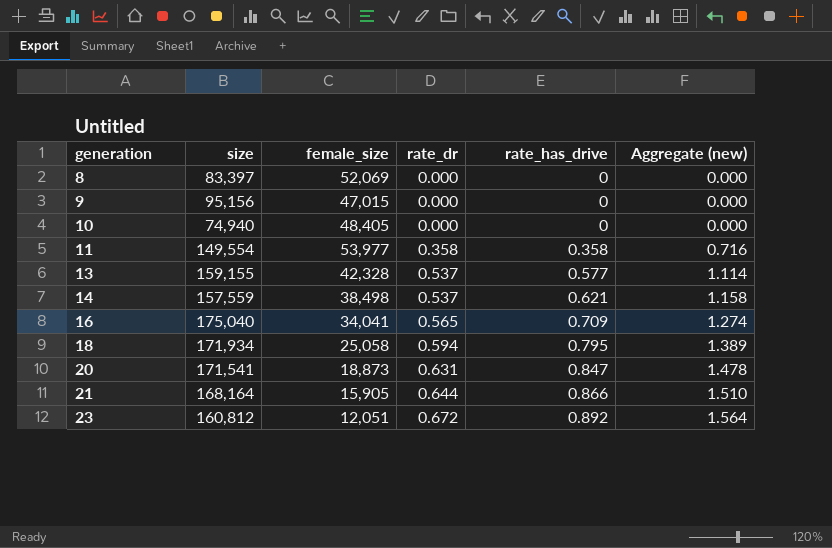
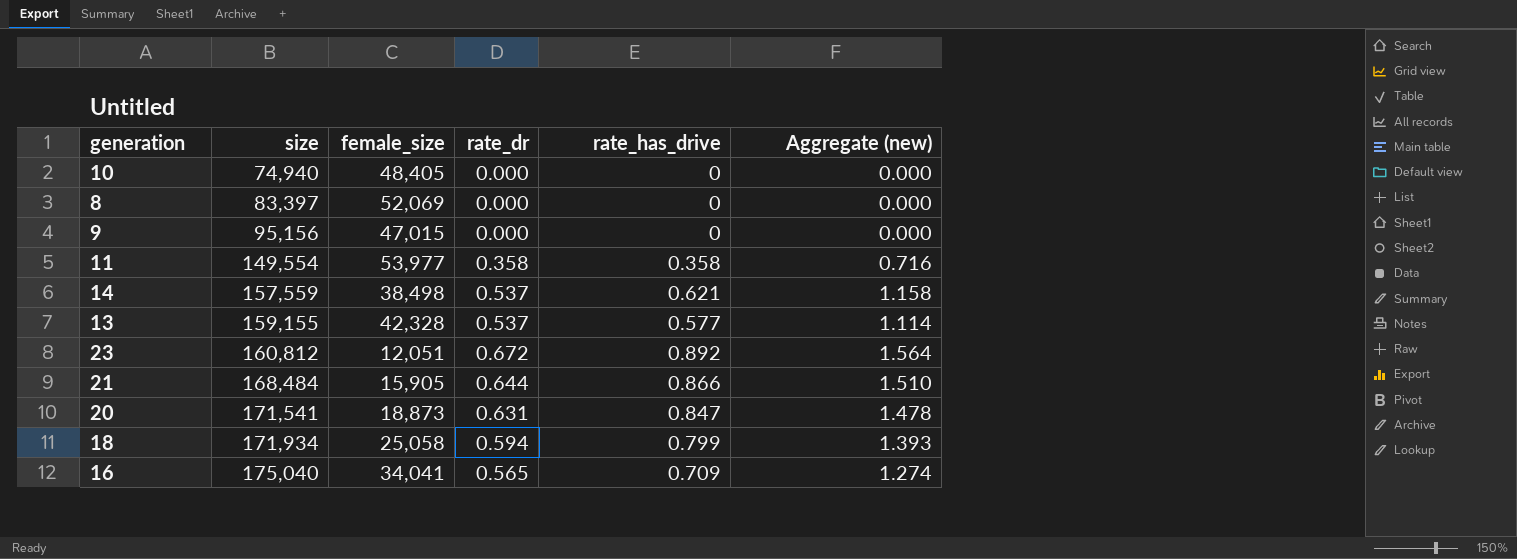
row order: generation ascending -> size ascending
21 | size: 168,164 -> 168,484
18 | rate_has_drive: 0.795 -> 0.799
18 | Aggregate (new): 1.389 -> 1.393

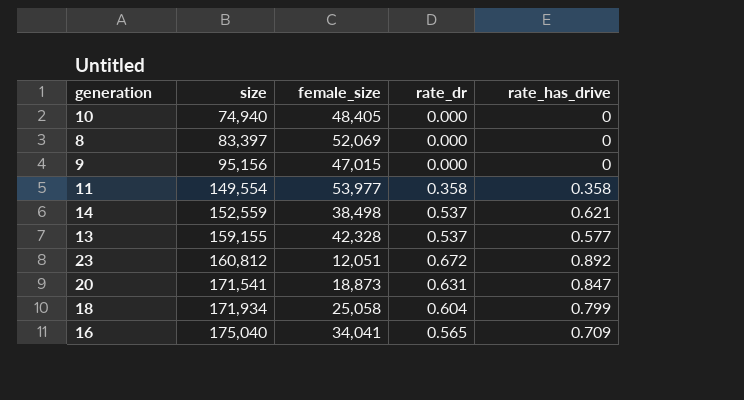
column Aggregate (new) | formula: [rate_dr] + [rate_has_drive] -> none
row 21: 168,484 | 15,905 | 0.644 | 0.866 | 1.510 -> none
14 | size: 157,559 -> 152,559
18 | rate_dr: 0.594 -> 0.604

